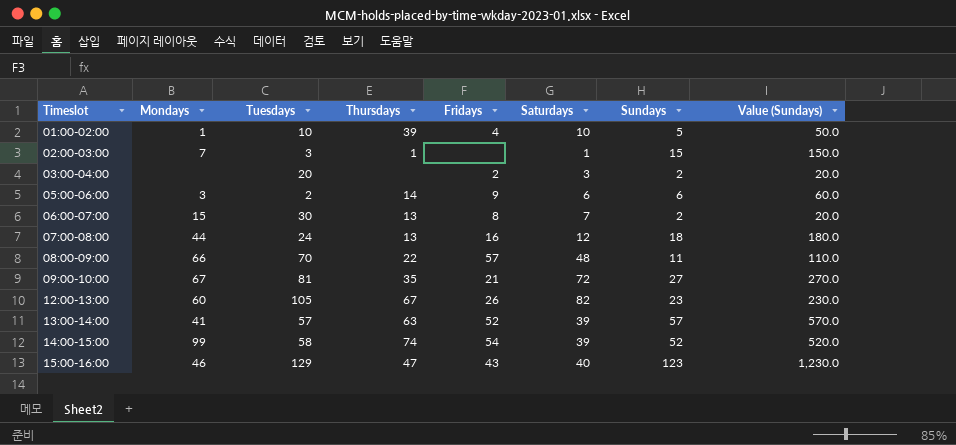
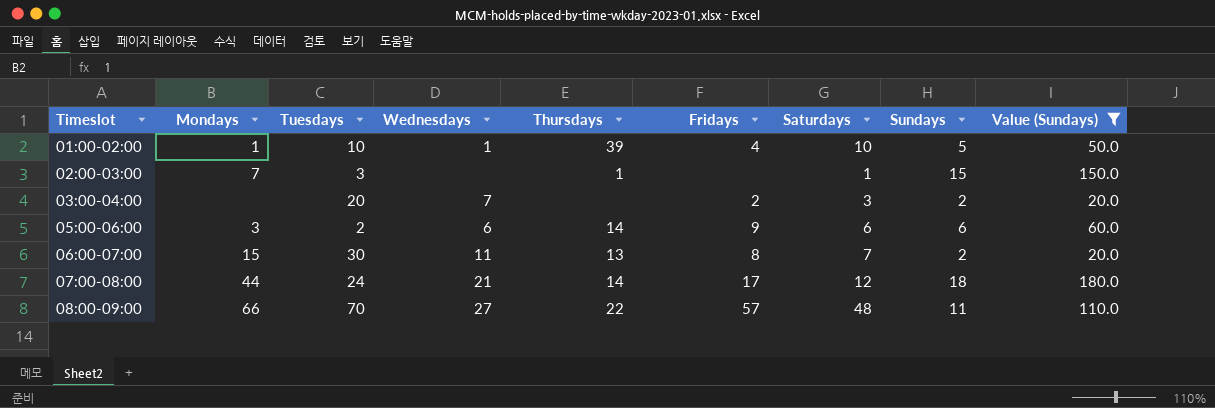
filter: none -> Value (Sundays) <= 180.0
column Wednesdays | position: none -> 4
07:00-08:00 | Thursdays: 13 -> 14
07:00-08:00 | Fridays: 16 -> 17

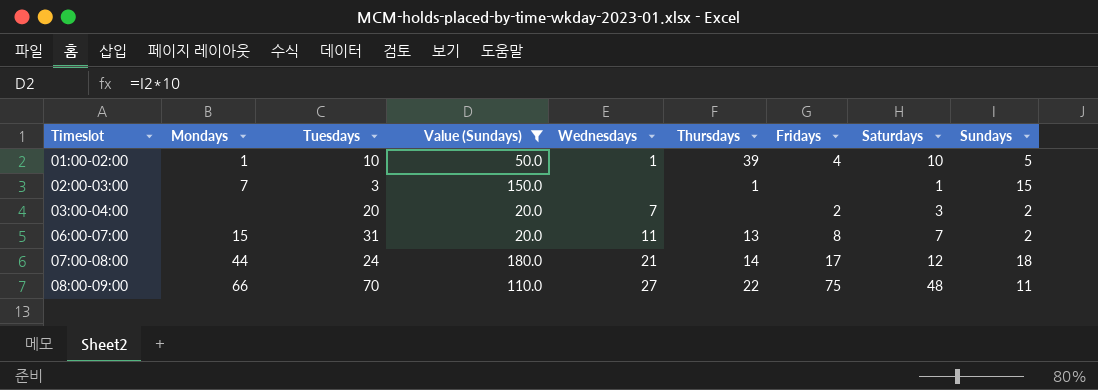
column Value (Sundays) | position: 9 -> 4
row 05:00-06:00: 3 | 2 | 6 | 14 | 9 | 6 | 6 | 60.0 -> none
06:00-07:00 | Tuesdays: 30 -> 31
08:00-09:00 | Fridays: 57 -> 75

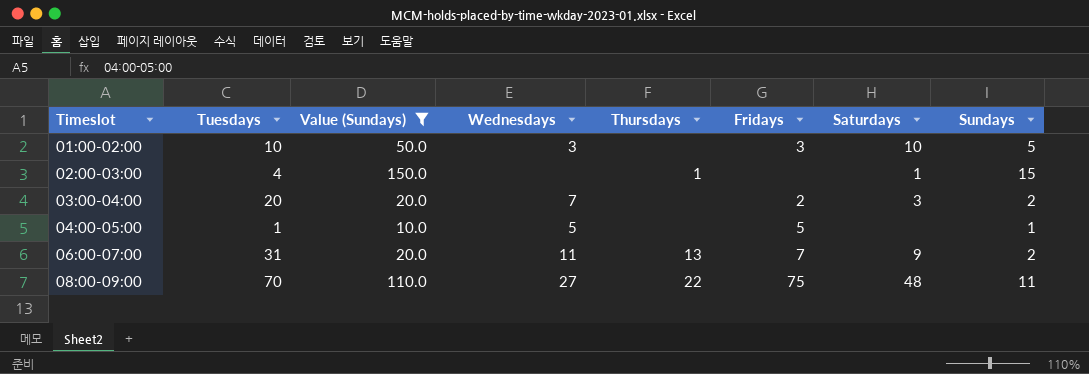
column Mondays | position: 2 -> none
row 07:00-08:00: 44 | 24 | 180.0 | 21 | 14 | 17 | 12 | 18 -> none
01:00-02:00 | Wednesdays: 1 -> 3
01:00-02:00 | Thursdays: 39 -> none
01:00-02:00 | Fridays: 4 -> 3
02:00-03:00 | Tuesdays: 3 -> 4
row 04:00-05:00: none -> 1 | 10.0 | 5 | none | 5 | none | 1
06:00-07:00 | Fridays: 8 -> 7
06:00-07:00 | Saturdays: 7 -> 9

